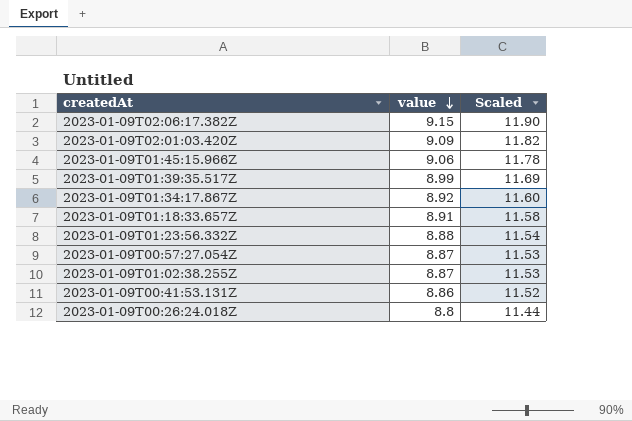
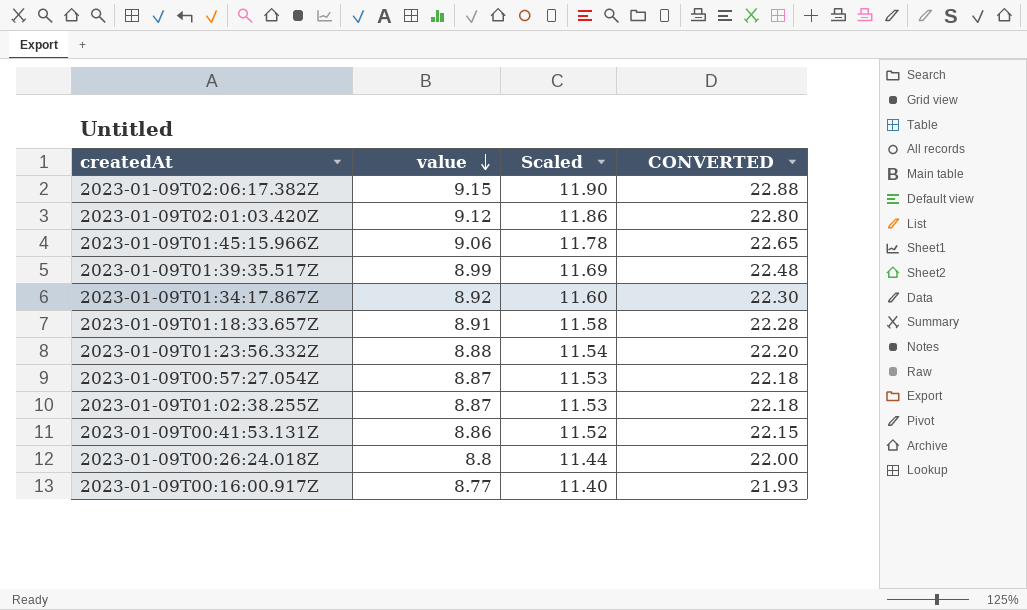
column CONVERTED | formula: none -> [value] * 2.5
2023-01-09T02:01:03.420Z | value: 9.09 -> 9.12
2023-01-09T02:01:03.420Z | Scaled: 11.82 -> 11.86
row 2023-01-09T00:16:00.917Z: none -> 8.77 | 11.40 | 21.93

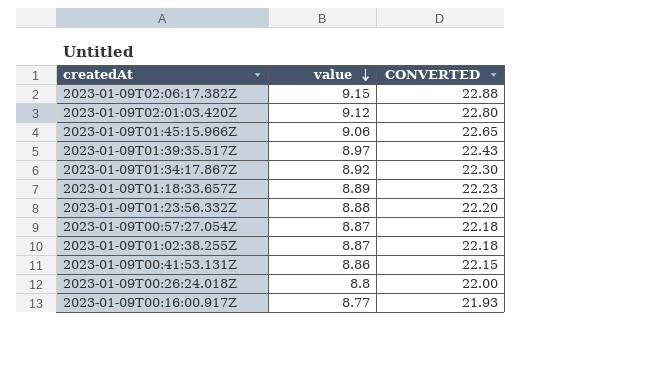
column Scaled | formula: [value] * 1.3 -> none
2023-01-09T01:39:35.517Z | value: 8.99 -> 8.97
2023-01-09T01:39:35.517Z | CONVERTED: 22.48 -> 22.43
2023-01-09T01:18:33.657Z | value: 8.91 -> 8.89
2023-01-09T01:18:33.657Z | CONVERTED: 22.28 -> 22.23

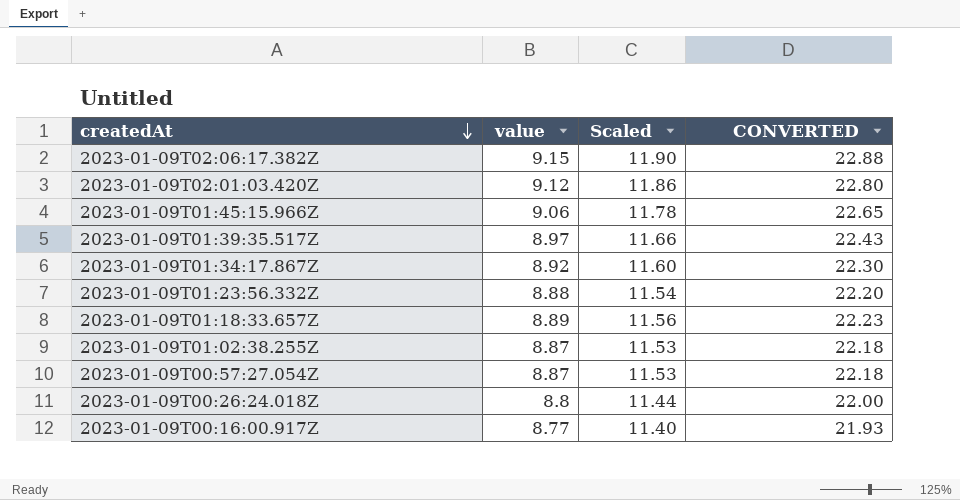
row order: value descending -> createdAt descending
column Scaled | formula: none -> [value] * 1.3
row 2023-01-09T00:41:53.131Z: 8.86 | 22.15 -> none

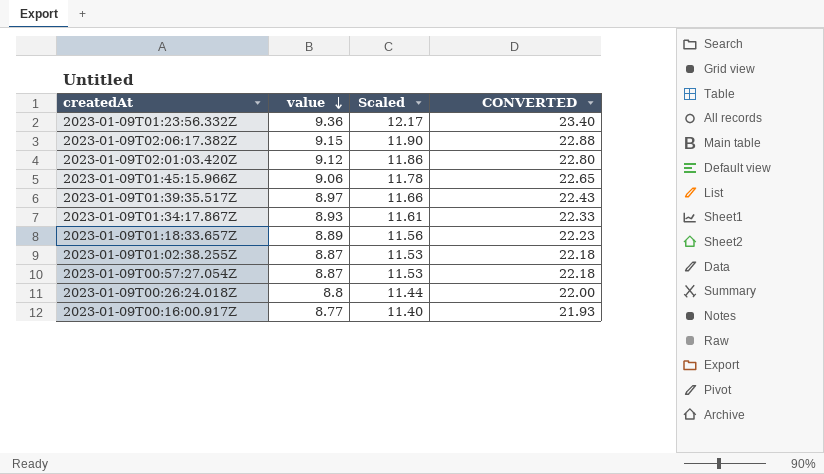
row order: createdAt descending -> value descending
2023-01-09T01:23:56.332Z | value: 8.88 -> 9.36
2023-01-09T01:23:56.332Z | Scaled: 11.54 -> 12.17
2023-01-09T01:23:56.332Z | CONVERTED: 22.20 -> 23.40
2023-01-09T01:34:17.867Z | value: 8.92 -> 8.93
2023-01-09T01:34:17.867Z | Scaled: 11.60 -> 11.61
2023-01-09T01:34:17.867Z | CONVERTED: 22.30 -> 22.33

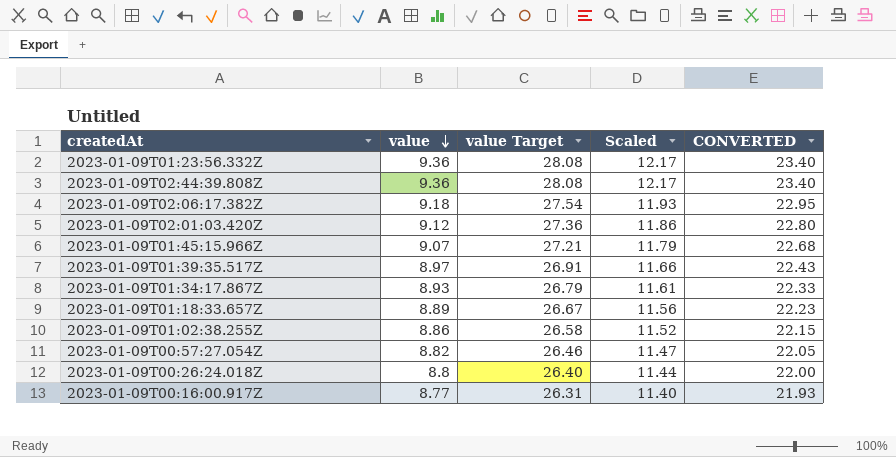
column value Target | formula: none -> [value] * 3
row 2023-01-09T02:44:39.808Z: none -> 9.36 | 28.08 | 12.17 | 23.40
2023-01-09T02:06:17.382Z | value: 9.15 -> 9.18
2023-01-09T02:06:17.382Z | Scaled: 11.90 -> 11.93
2023-01-09T02:06:17.382Z | CONVERTED: 22.88 -> 22.95
2023-01-09T01:45:15.966Z | value: 9.06 -> 9.07
2023-01-09T01:45:15.966Z | Scaled: 11.78 -> 11.79
2023-01-09T01:45:15.966Z | CONVERTED: 22.65 -> 22.68
2023-01-09T01:02:38.255Z | value: 8.87 -> 8.86
2023-01-09T01:02:38.255Z | Scaled: 11.53 -> 11.52
2023-01-09T01:02:38.255Z | CONVERTED: 22.18 -> 22.15
2023-01-09T00:57:27.054Z | value: 8.87 -> 8.82
2023-01-09T00:57:27.054Z | Scaled: 11.53 -> 11.47
2023-01-09T00:57:27.054Z | CONVERTED: 22.18 -> 22.05

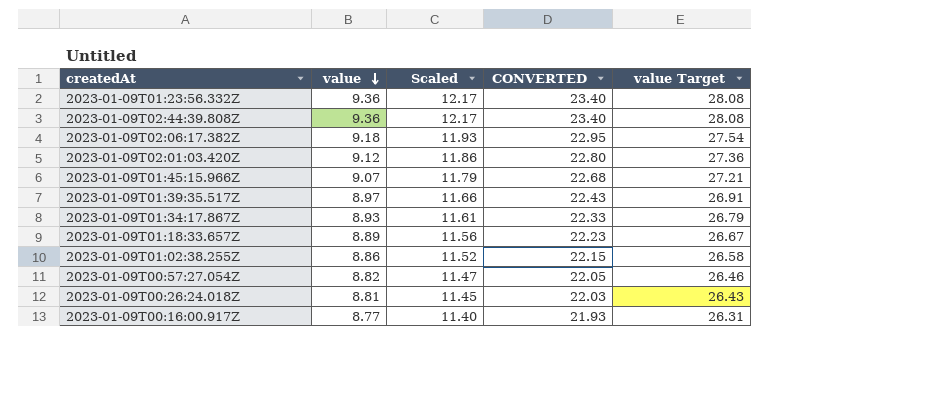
column value Target | position: 3 -> 5
2023-01-09T00:26:24.018Z | value: 8.8 -> 8.81
2023-01-09T00:26:24.018Z | Scaled: 11.44 -> 11.45
2023-01-09T00:26:24.018Z | CONVERTED: 22.00 -> 22.03
2023-01-09T00:26:24.018Z | value Target: 26.40 -> 26.43

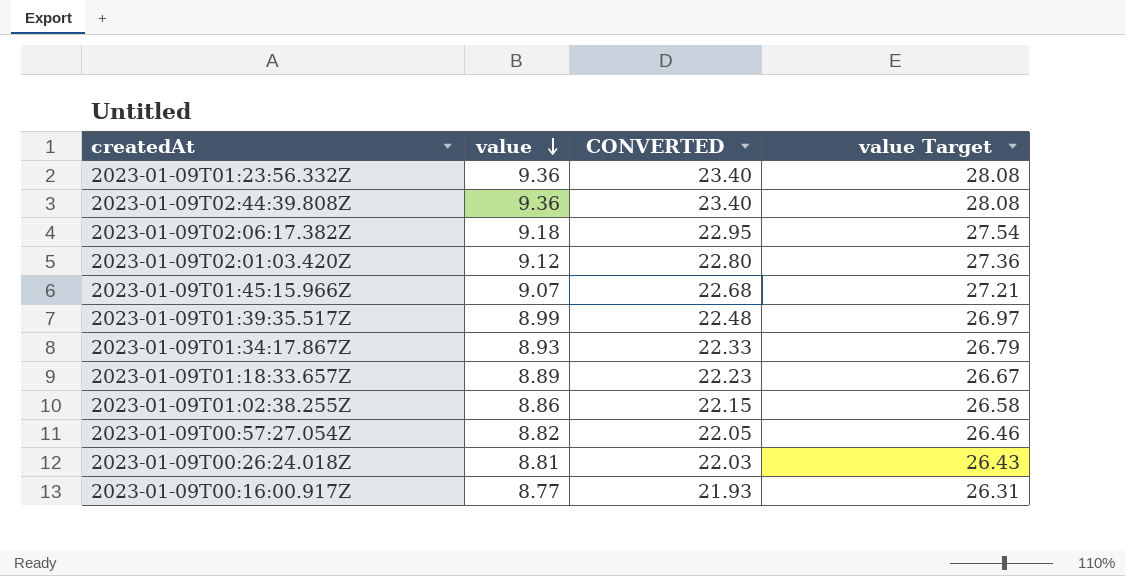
column Scaled | formula: [value] * 1.3 -> none
2023-01-09T01:39:35.517Z | value: 8.97 -> 8.99
2023-01-09T01:39:35.517Z | CONVERTED: 22.43 -> 22.48
2023-01-09T01:39:35.517Z | value Target: 26.91 -> 26.97

